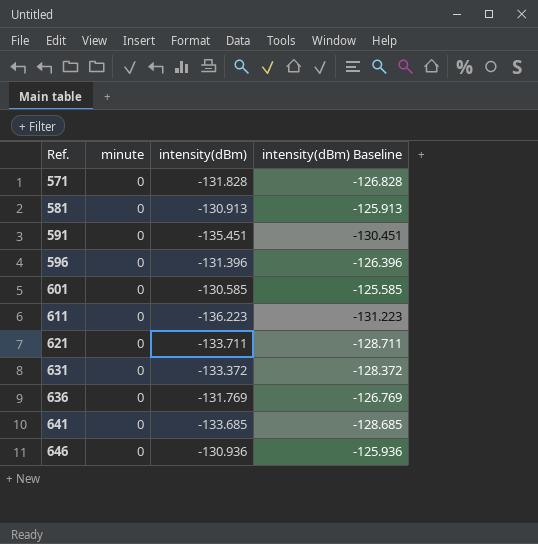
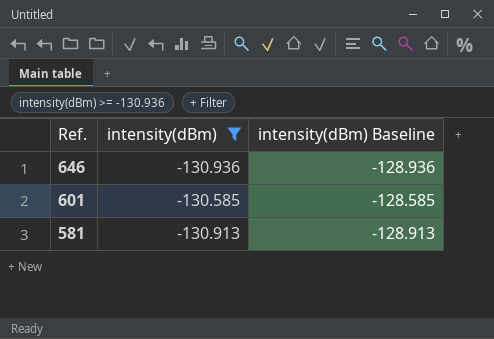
filter: none -> intensity(dBm) >= -130.936
row order: Ref. ascending -> Ref. descending
column minute | position: 2 -> none
column intensity(dBm) Baseline | formula: [intensity(dBm)] + 5 -> [intensity(dBm)] + 2

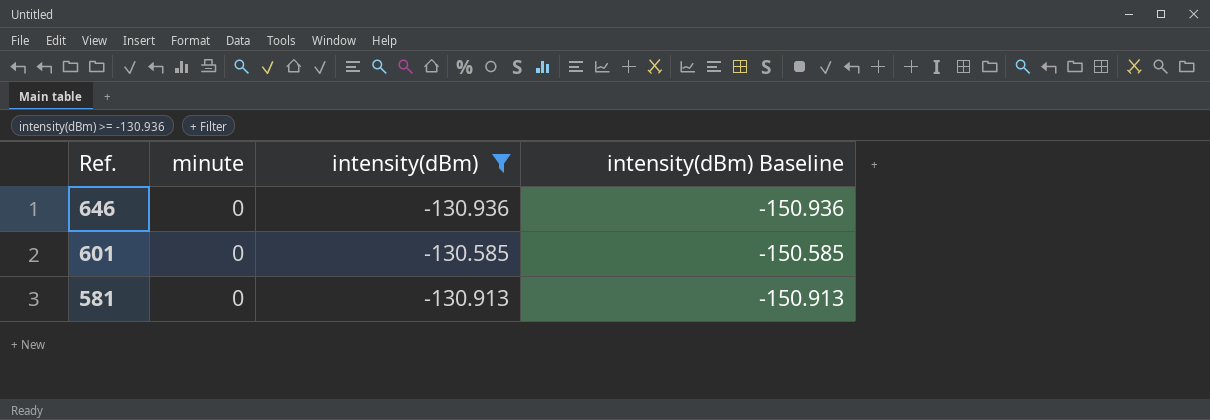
column minute | position: none -> 2
column intensity(dBm) Baseline | formula: [intensity(dBm)] + 2 -> [intensity(dBm)] - 20

